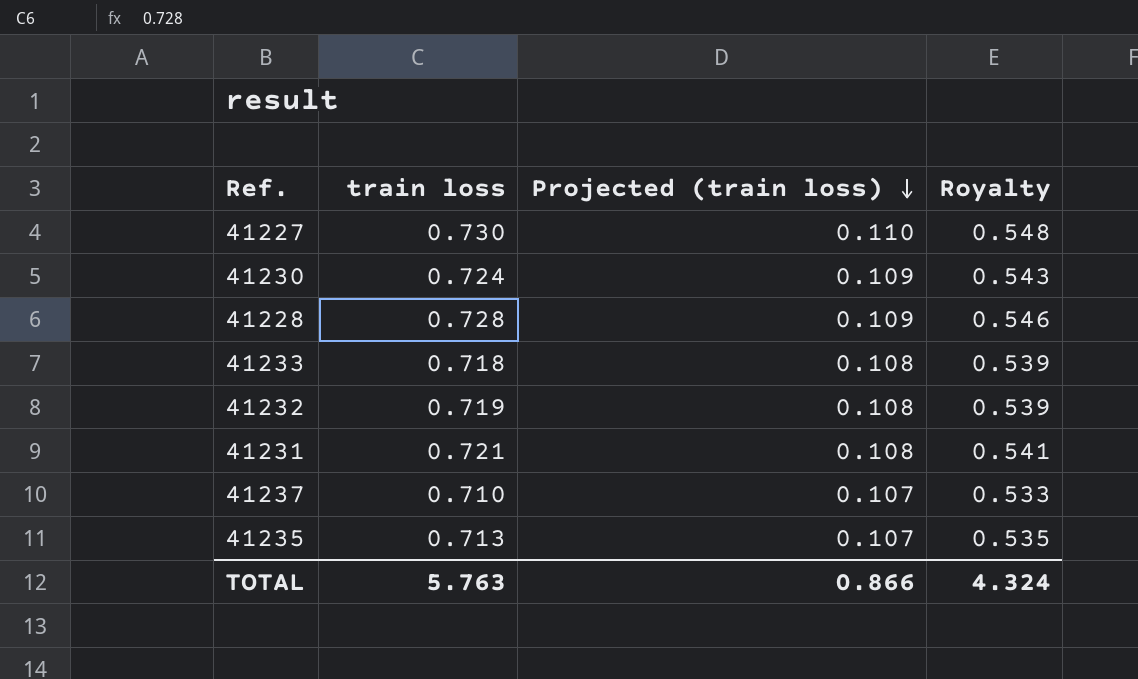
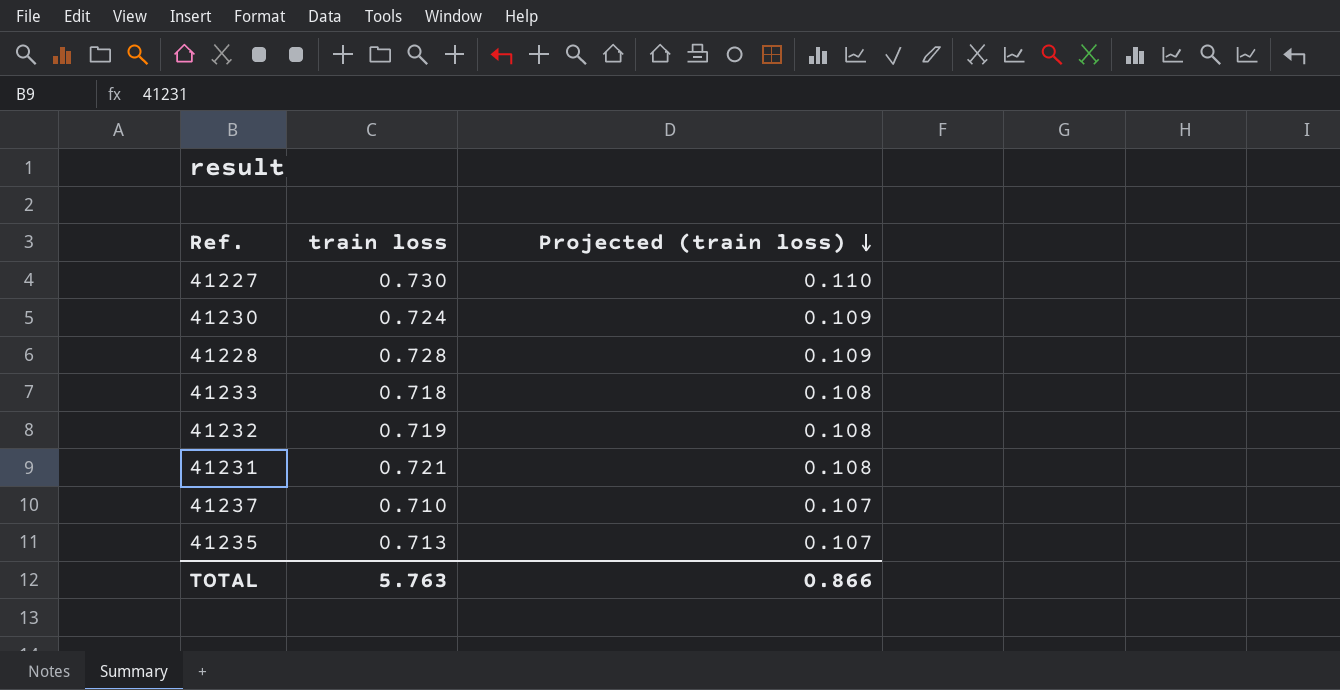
column Royalty | formula: [train loss] * 0.75 -> none

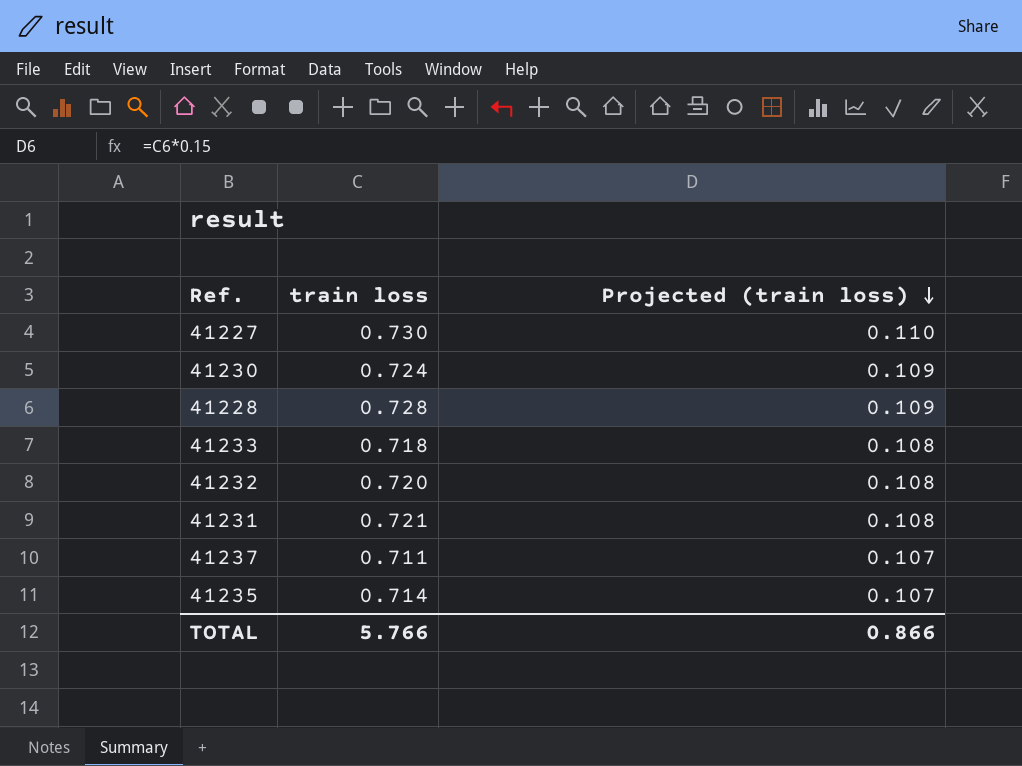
41232 | train loss: 0.719 -> 0.720
41237 | train loss: 0.710 -> 0.711
41235 | train loss: 0.713 -> 0.714
TOTAL | train loss: 5.763 -> 5.766

